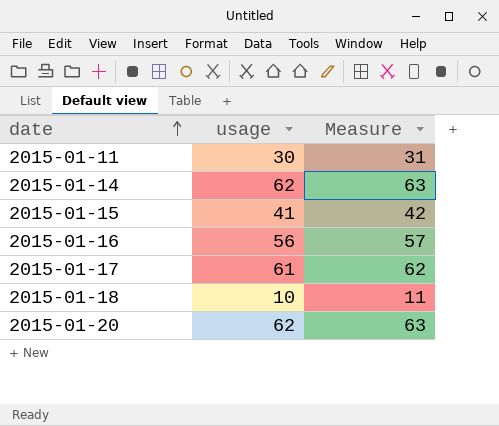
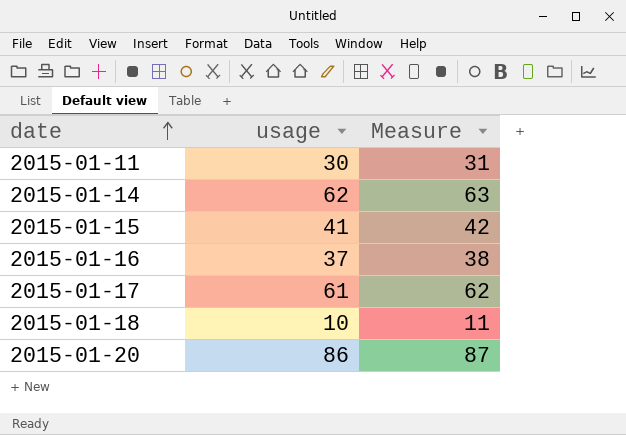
2015-01-16 | usage: 56 -> 37
2015-01-16 | Measure: 57 -> 38
2015-01-20 | usage: 62 -> 86
2015-01-20 | Measure: 63 -> 87

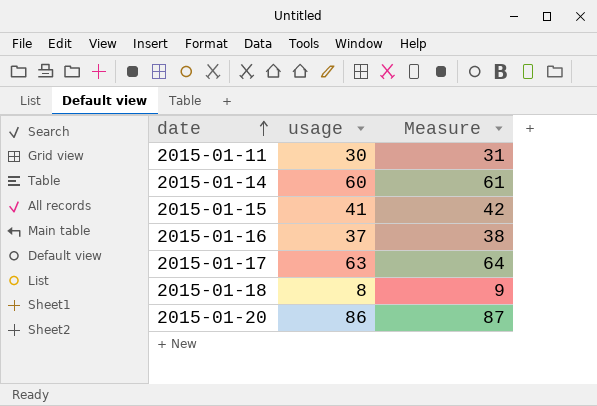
2015-01-14 | usage: 62 -> 60
2015-01-14 | Measure: 63 -> 61
2015-01-17 | usage: 61 -> 63
2015-01-17 | Measure: 62 -> 64
2015-01-18 | usage: 10 -> 8
2015-01-18 | Measure: 11 -> 9

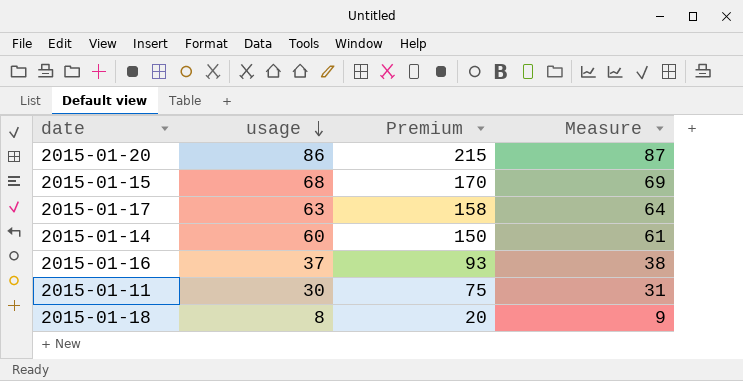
row order: date ascending -> usage descending
column Premium | formula: none -> [usage] * 2.5
2015-01-15 | usage: 41 -> 68
2015-01-15 | Measure: 42 -> 69

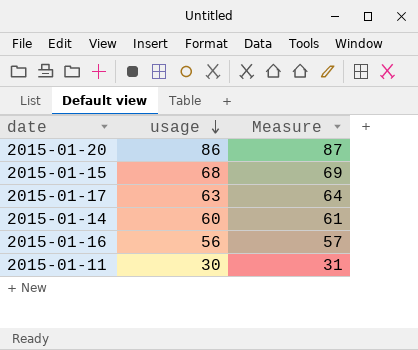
column Premium | formula: [usage] * 2.5 -> none
row 2015-01-18: 8 | 20 | 9 -> none
2015-01-16 | usage: 37 -> 56
2015-01-16 | Measure: 38 -> 57

